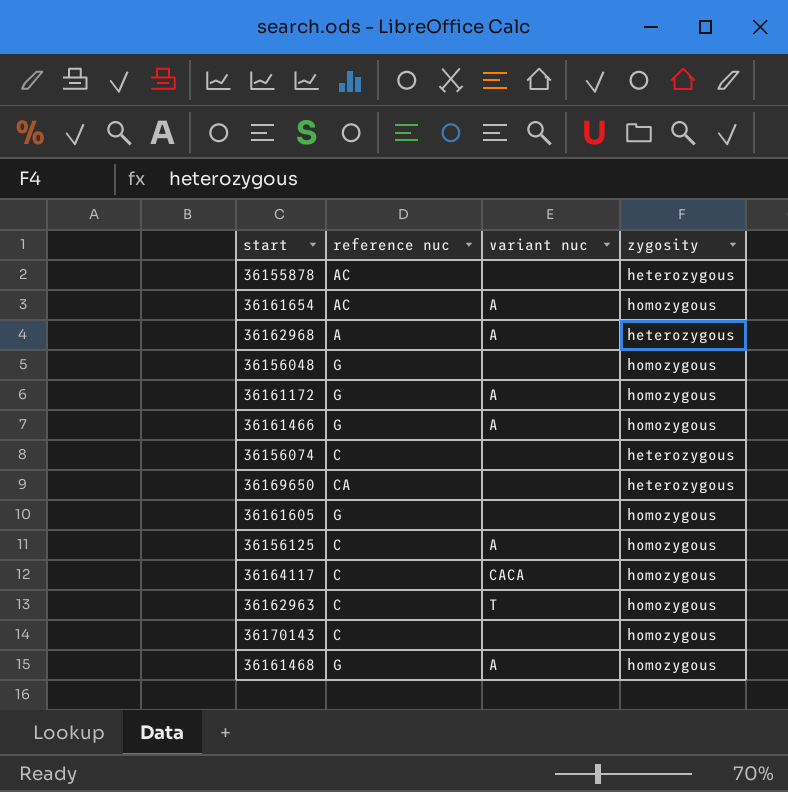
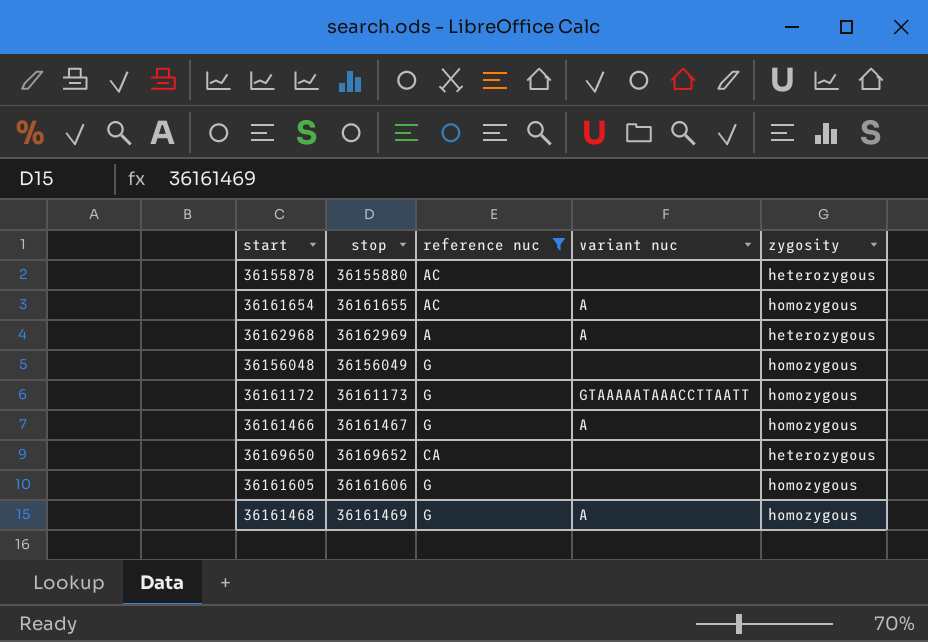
filter: none -> reference nuc != C
column stop | position: none -> 2
36161172 | variant nuc: A -> GTAAAAATAAACCTTAATT

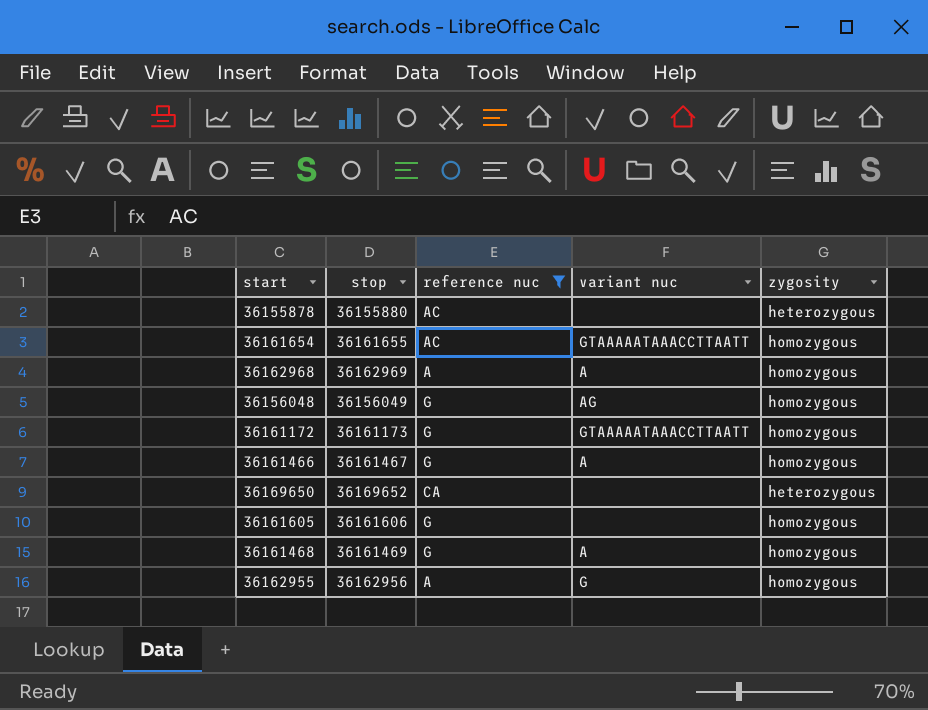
36161654 | variant nuc: A -> GTAAAAATAAACCTTAATT
36162968 | zygosity: heterozygous -> homozygous
36156048 | variant nuc: none -> AG
row 36162955: none -> 36162956 | A | G | homozygous

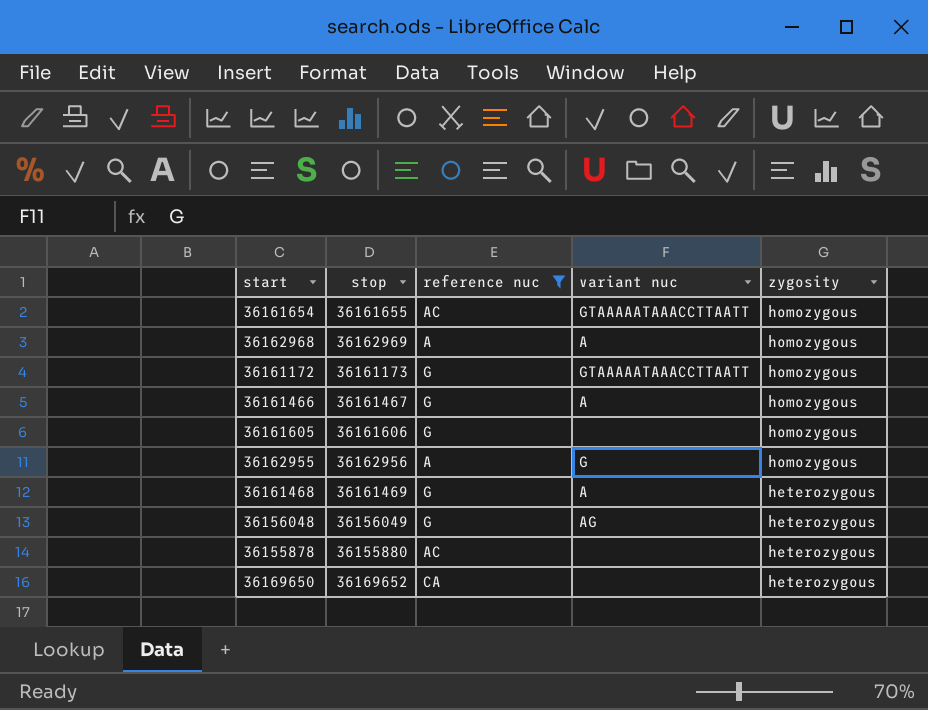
row order: none -> zygosity descending
36161468 | zygosity: homozygous -> heterozygous
36156048 | zygosity: homozygous -> heterozygous

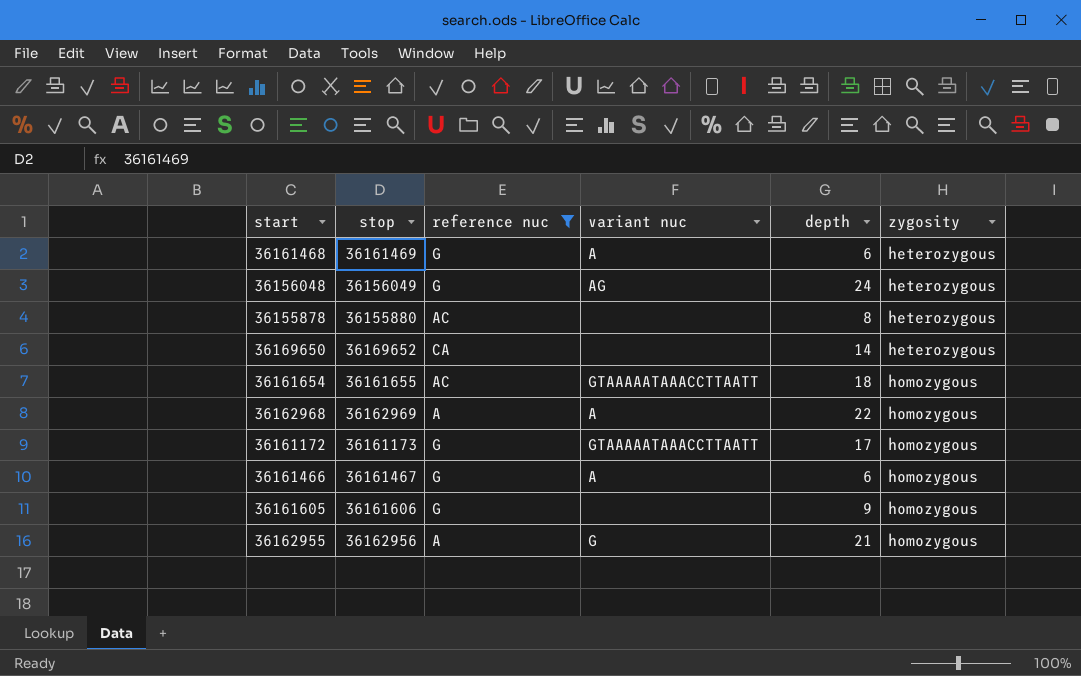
row order: zygosity descending -> zygosity ascending
column depth | position: none -> 5

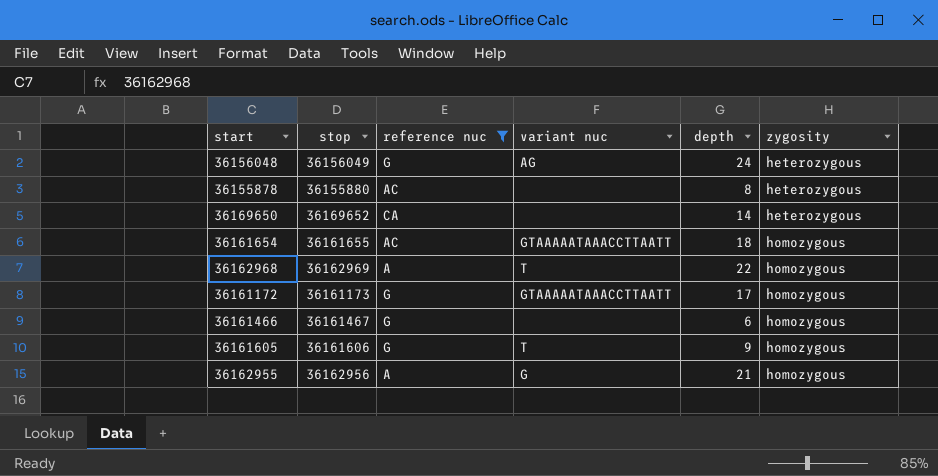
row 36161468: 36161469 | G | A | 6 | heterozygous -> none
36162968 | variant nuc: A -> T
36161466 | variant nuc: A -> none
36161605 | variant nuc: none -> T

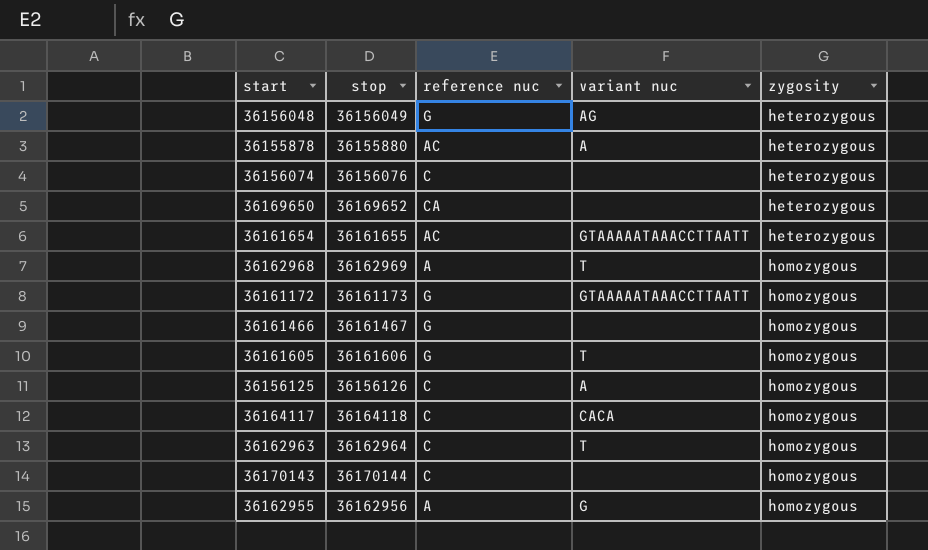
filter: reference nuc != C -> none
column depth | position: 5 -> none
36155878 | variant nuc: none -> A
36161654 | zygosity: homozygous -> heterozygous

